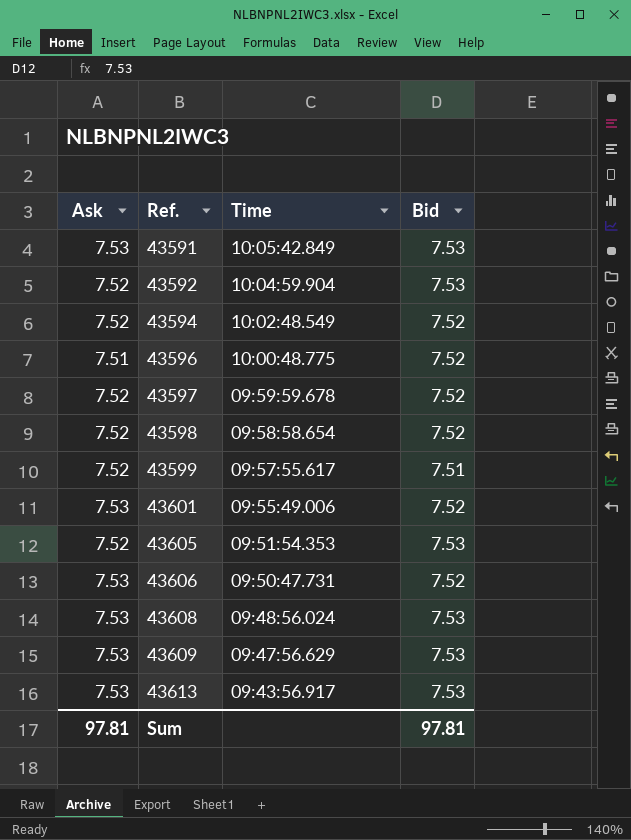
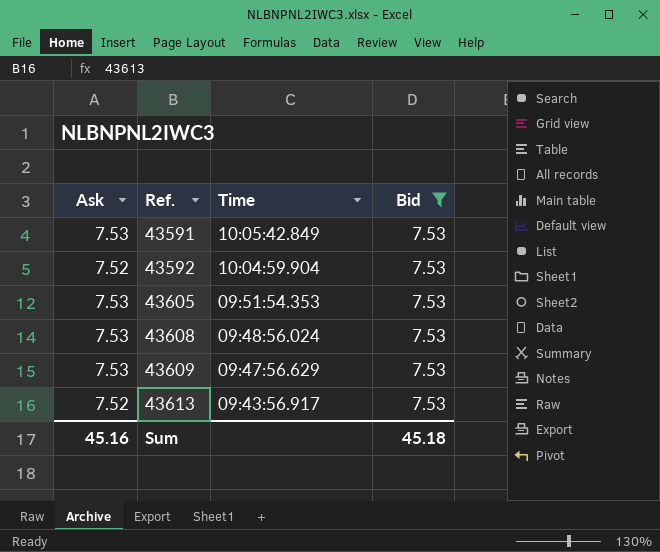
filter: none -> Bid = 7.53
43605 | Ask: 7.52 -> 7.53
43613 | Ask: 7.53 -> 7.52
Sum | Ask: 97.81 -> 45.16
Sum | Bid: 97.81 -> 45.18

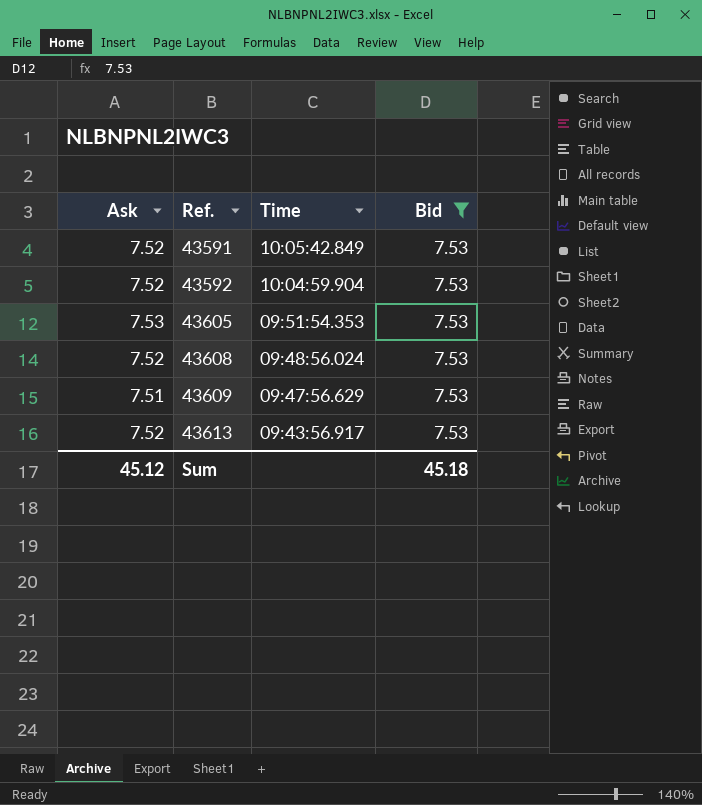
43591 | Ask: 7.53 -> 7.52
43608 | Ask: 7.53 -> 7.52
43609 | Ask: 7.53 -> 7.51
Sum | Ask: 45.16 -> 45.12

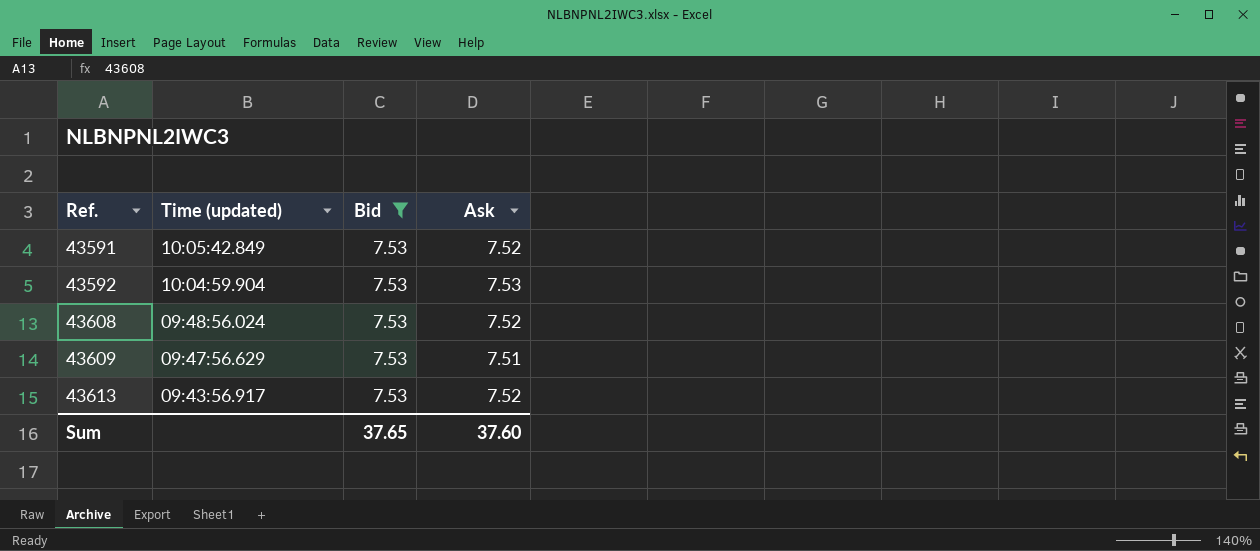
column name: Time -> Time (updated)
column Ask | position: 1 -> 4
row 43605: 7.53 | 09:51:54.353 | 7.53 -> none
43592 | Ask: 7.52 -> 7.53
Sum | Bid: 45.18 -> 37.65
Sum | Ask: 45.12 -> 37.60

